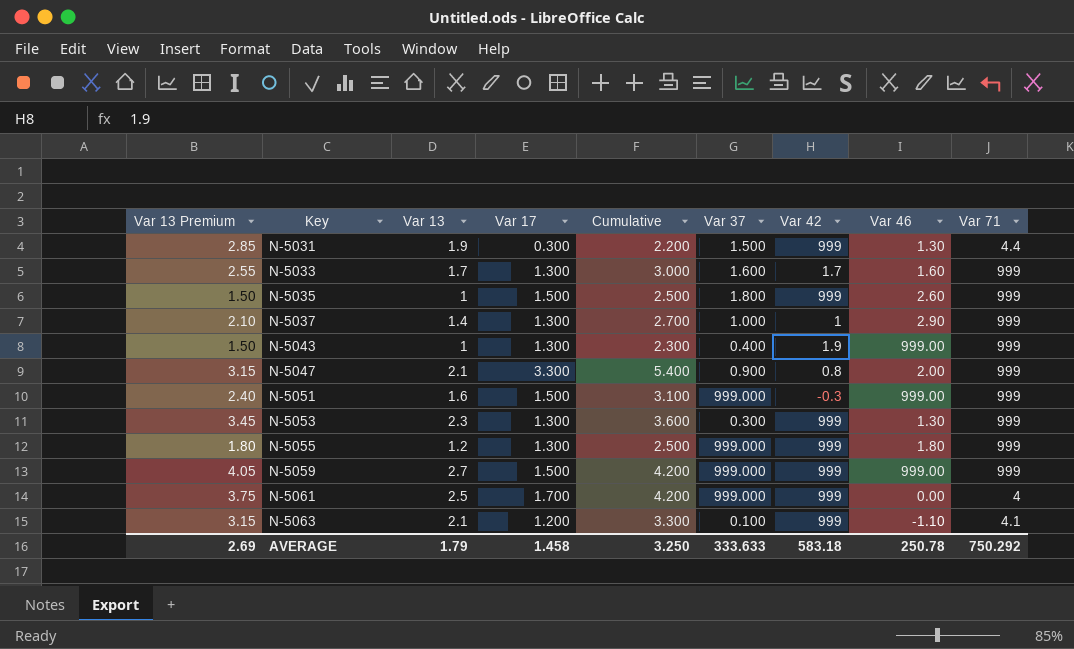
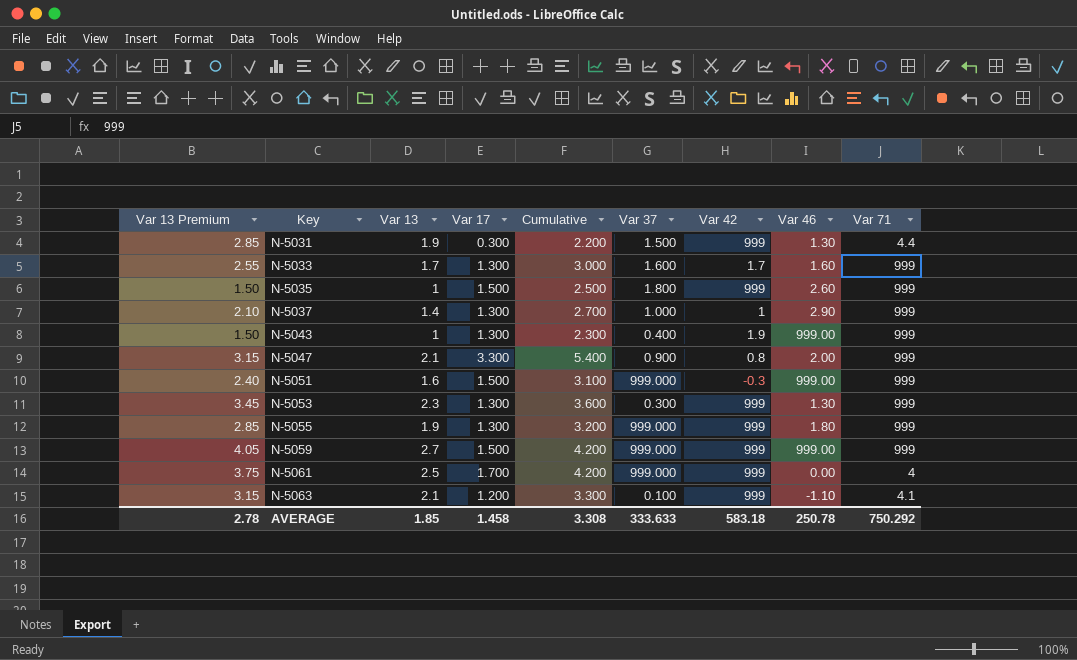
N-5055 | Var 13 Premium: 1.80 -> 2.85
N-5055 | Var 13: 1.2 -> 1.9
N-5055 | Cumulative: 2.500 -> 3.200
AVERAGE | Var 13 Premium: 2.69 -> 2.78
AVERAGE | Var 13: 1.79 -> 1.85
AVERAGE | Cumulative: 3.250 -> 3.308

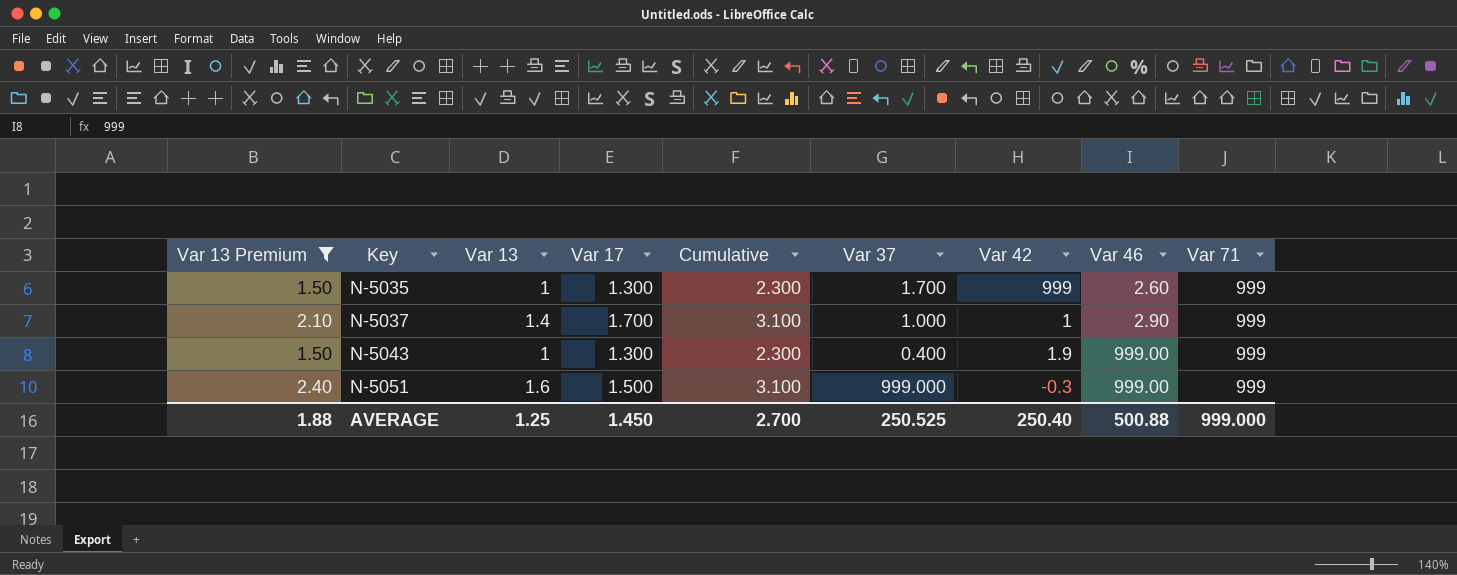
filter: none -> Var 13 Premium <= 2.40
N-5035 | Var 17: 1.500 -> 1.300
N-5035 | Cumulative: 2.500 -> 2.300
N-5035 | Var 37: 1.800 -> 1.700
N-5037 | Var 17: 1.300 -> 1.700
N-5037 | Cumulative: 2.700 -> 3.100
AVERAGE | Var 13 Premium: 2.78 -> 1.88
AVERAGE | Var 13: 1.85 -> 1.25
AVERAGE | Var 17: 1.458 -> 1.450
AVERAGE | Cumulative: 3.308 -> 2.700
AVERAGE | Var 37: 333.633 -> 250.525
AVERAGE | Var 42: 583.18 -> 250.40
AVERAGE | Var 46: 250.78 -> 500.88
AVERAGE | Var 71: 750.292 -> 999.000

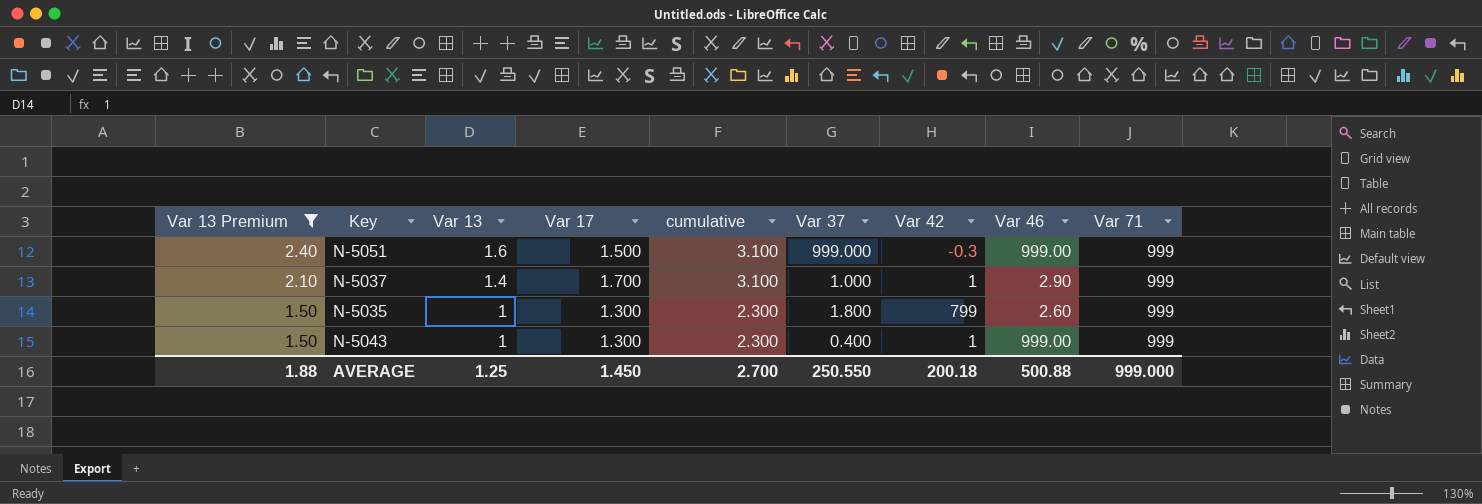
row order: Key ascending -> Var 13 Premium descending
column name: Cumulative -> cumulative
N-5035 | Var 37: 1.700 -> 1.800
N-5035 | Var 42: 999 -> 799
N-5043 | Var 42: 1.9 -> 1
AVERAGE | Var 37: 250.525 -> 250.550
AVERAGE | Var 42: 250.40 -> 200.18

